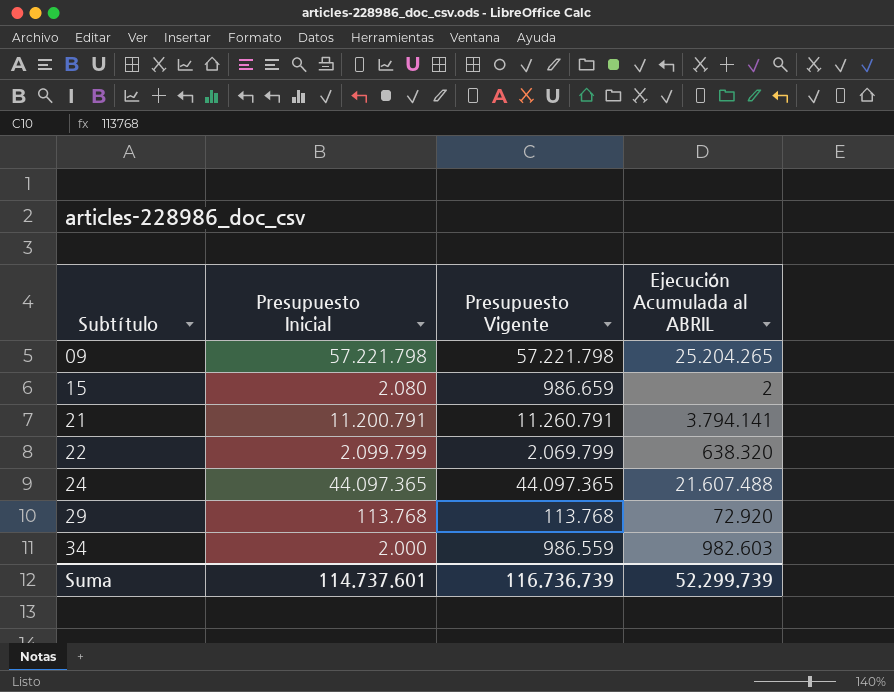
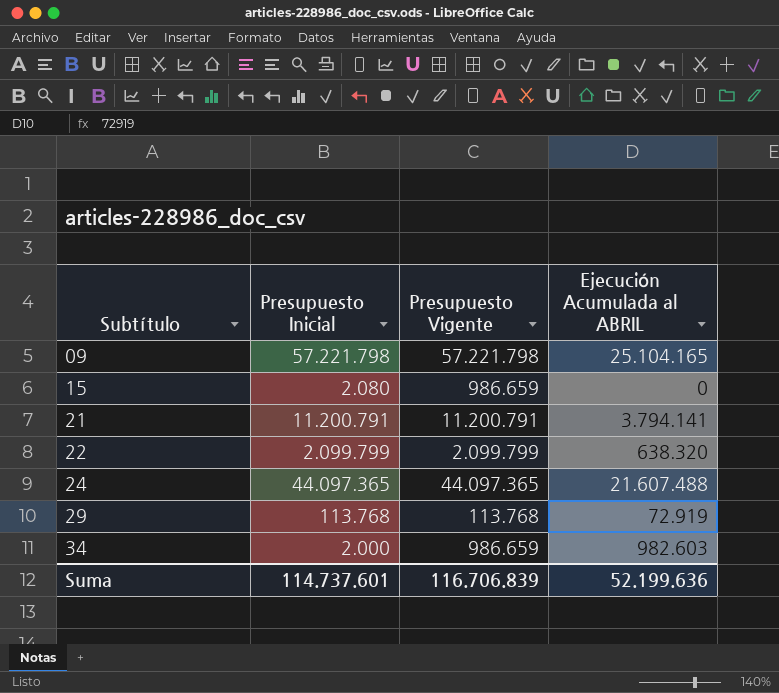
09 | Ejecución Acumulada al ABRIL: 25.204.265 -> 25.104.165
15 | Ejecución Acumulada al ABRIL: 2 -> 0
21 | Presupuesto Vigente: 11.260.791 -> 11.200.791
22 | Presupuesto Vigente: 2.069.799 -> 2.099.799
29 | Ejecución Acumulada al ABRIL: 72.920 -> 72.919
34 | Presupuesto Vigente: 986.559 -> 986.659
Suma | Presupuesto Vigente: 116.736.739 -> 116.706.839
Suma | Ejecución Acumulada al ABRIL: 52.299.739 -> 52.199.636

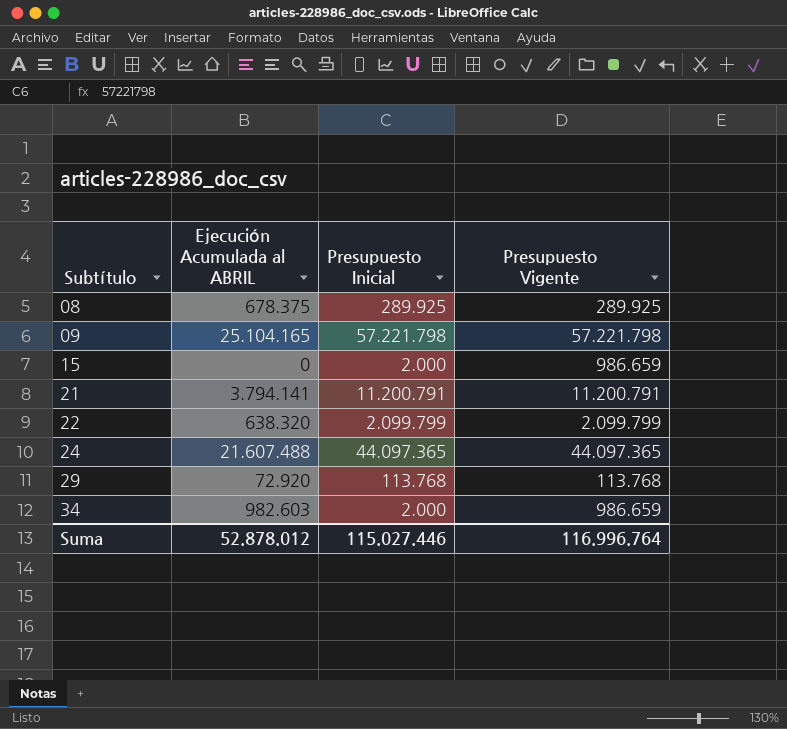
column Ejecución Acumulada al ABRIL | position: 4 -> 2
row 08: none -> 678.375 | 289.925 | 289.925
15 | Presupuesto Inicial: 2.080 -> 2.000
29 | Ejecución Acumulada al ABRIL: 72.919 -> 72.920
Suma | Ejecución Acumulada al ABRIL: 52.199.636 -> 52.878.012
Suma | Presupuesto Inicial: 114.737.601 -> 115.027.446
Suma | Presupuesto Vigente: 116.706.839 -> 116.996.764

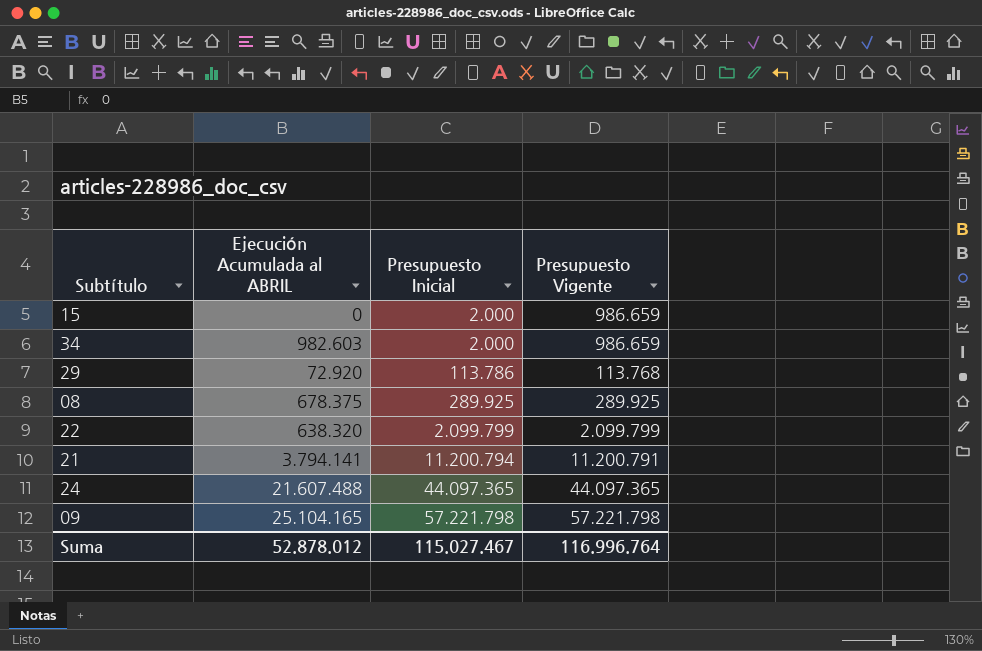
row order: Subtítulo ascending -> Presupuesto Inicial ascending
29 | Presupuesto Inicial: 113.768 -> 113.786
21 | Presupuesto Inicial: 11.200.791 -> 11.200.794
Suma | Presupuesto Inicial: 115.027.446 -> 115.027.467

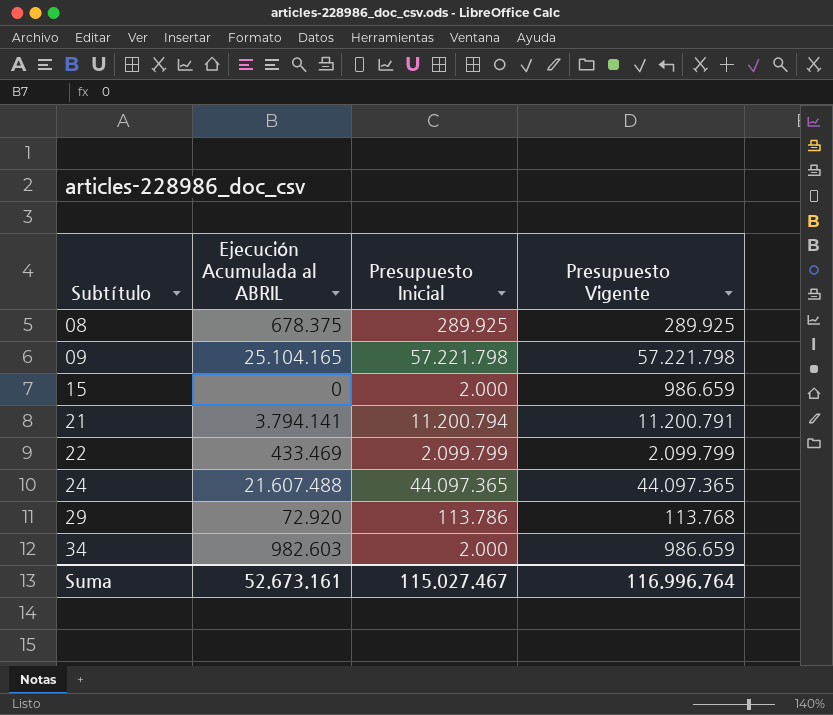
row order: Presupuesto Inicial ascending -> Subtítulo ascending
22 | Ejecución Acumulada al ABRIL: 638.320 -> 433.469
Suma | Ejecución Acumulada al ABRIL: 52.878.012 -> 52.673.161

